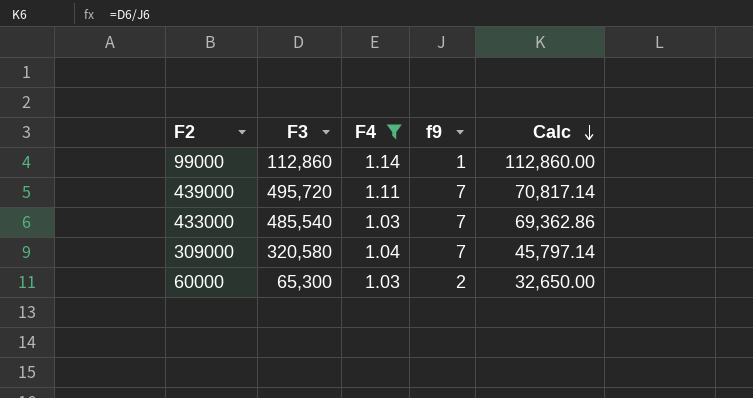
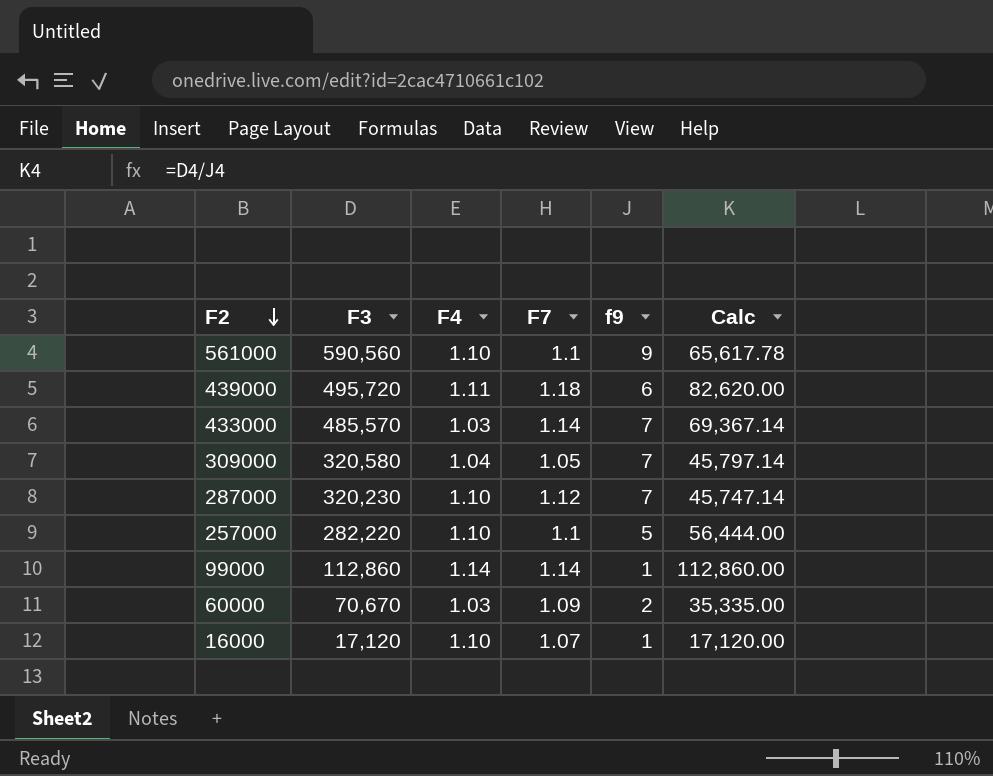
filter: F4 != 1.10 -> none
row order: Calc descending -> F2 descending
column F7 | position: none -> 4
439000 | f9: 7 -> 6
439000 | Calc: 70,817.14 -> 82,620.00
433000 | F3: 485,540 -> 485,570
433000 | Calc: 69,362.86 -> 69,367.14
60000 | F3: 65,300 -> 70,670
60000 | Calc: 32,650.00 -> 35,335.00

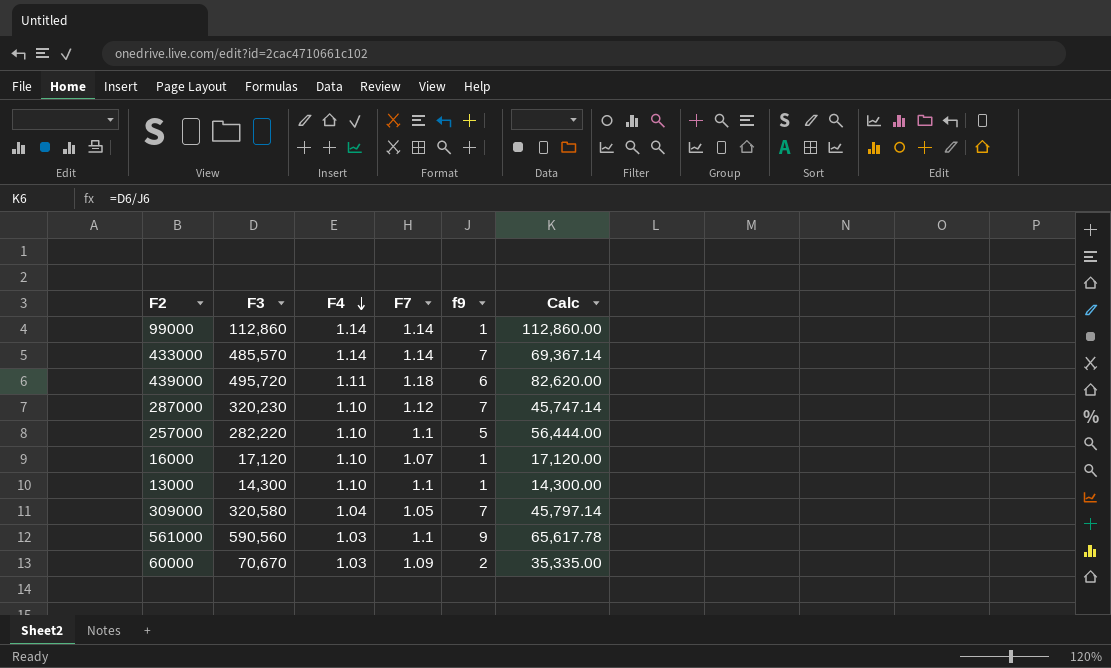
row order: F2 descending -> F4 descending
433000 | F4: 1.03 -> 1.14
row 13000: none -> 14,300 | 1.10 | 1.1 | 1 | 14,300.00
561000 | F4: 1.10 -> 1.03

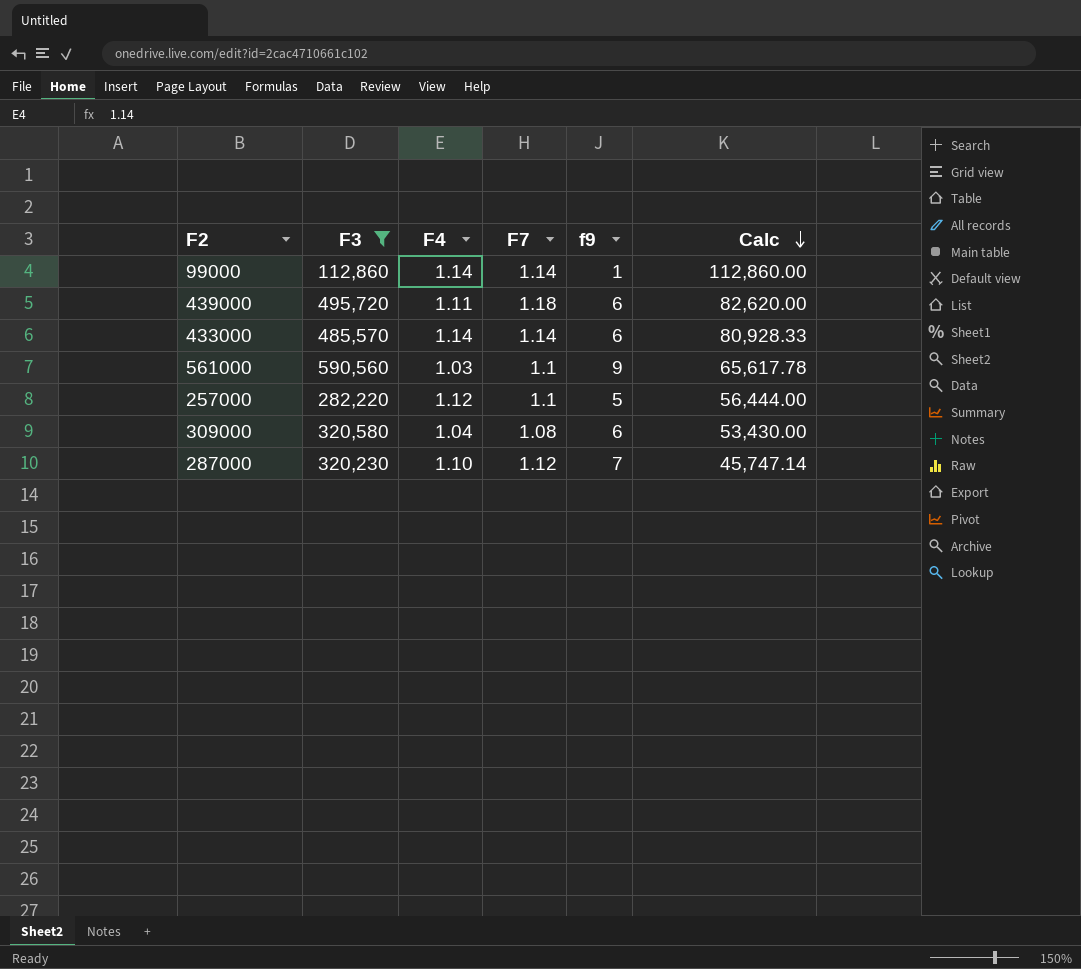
filter: none -> F3 >= 112,860
row order: F4 descending -> Calc descending
433000 | f9: 7 -> 6
433000 | Calc: 69,367.14 -> 80,928.33
257000 | F4: 1.10 -> 1.12
309000 | F7: 1.05 -> 1.08
309000 | f9: 7 -> 6
309000 | Calc: 45,797.14 -> 53,430.00

